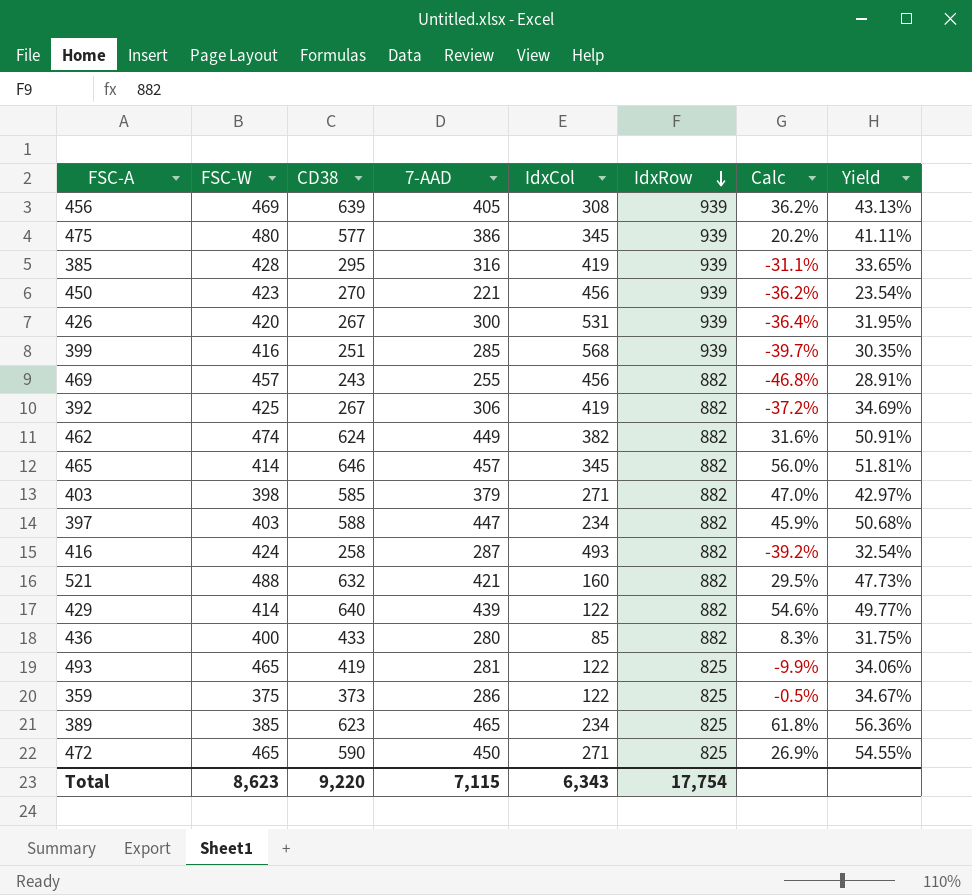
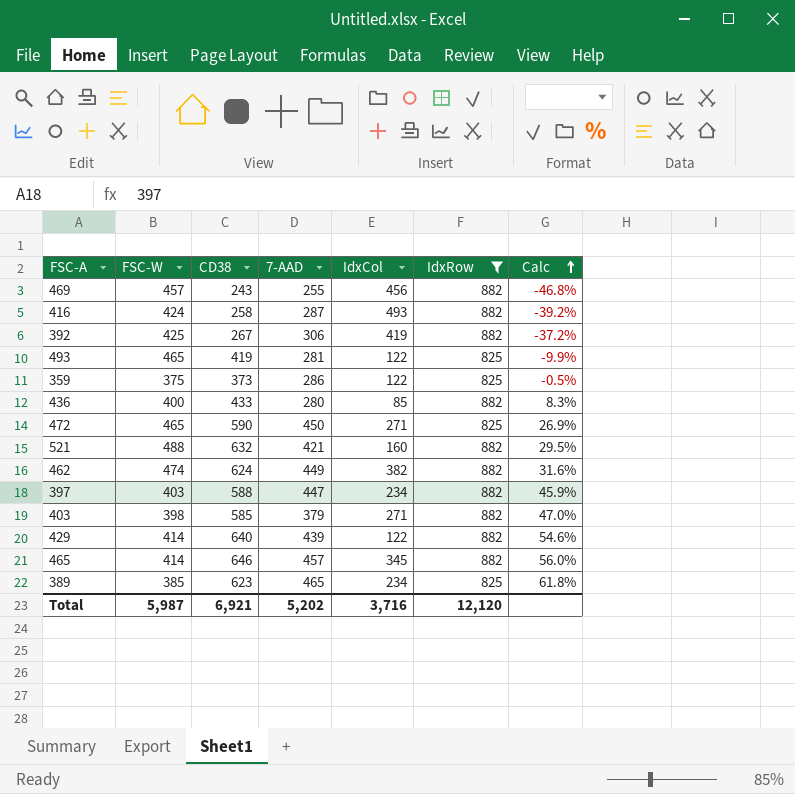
filter: none -> IdxRow != 939
row order: IdxRow descending -> Calc ascending
column Yield | formula: [7-AAD] / [IdxRow] -> none
Total | FSC-W: 8,623 -> 5,987
Total | CD38: 9,220 -> 6,921
Total | 7-AAD: 7,115 -> 5,202
Total | IdxCol: 6,343 -> 3,716
Total | IdxRow: 17,754 -> 12,120

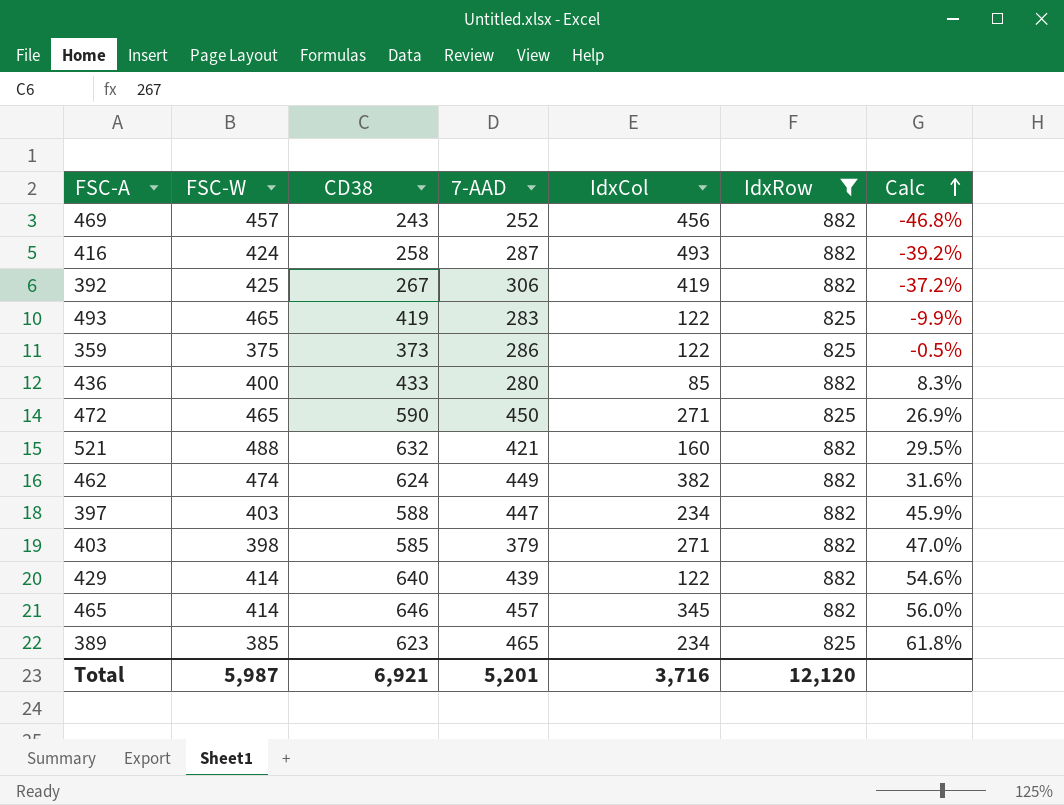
469 | 7-AAD: 255 -> 252
493 | 7-AAD: 281 -> 283
Total | 7-AAD: 5,202 -> 5,201

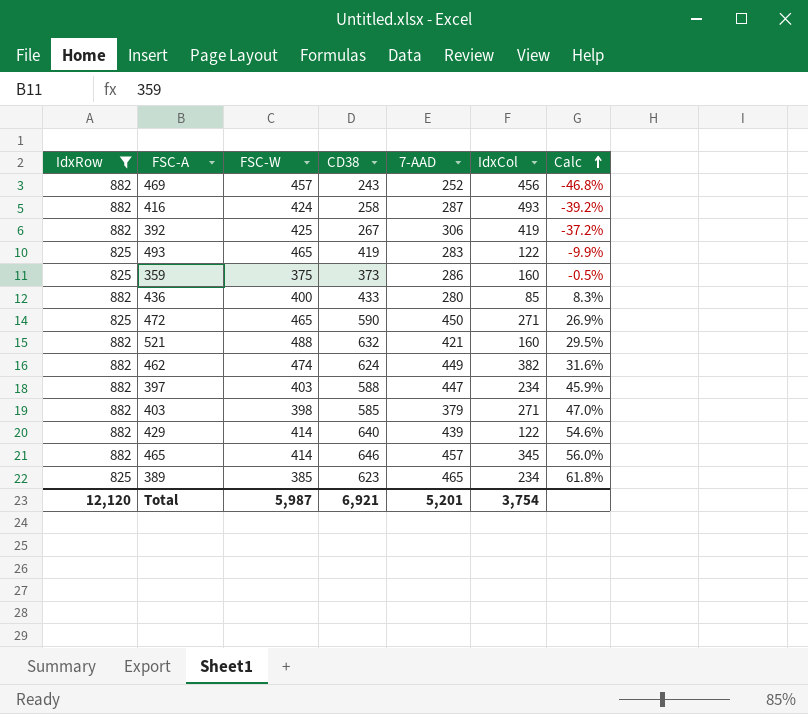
column IdxRow | position: 6 -> 1
359 | IdxCol: 122 -> 160
Total | IdxCol: 3,716 -> 3,754

